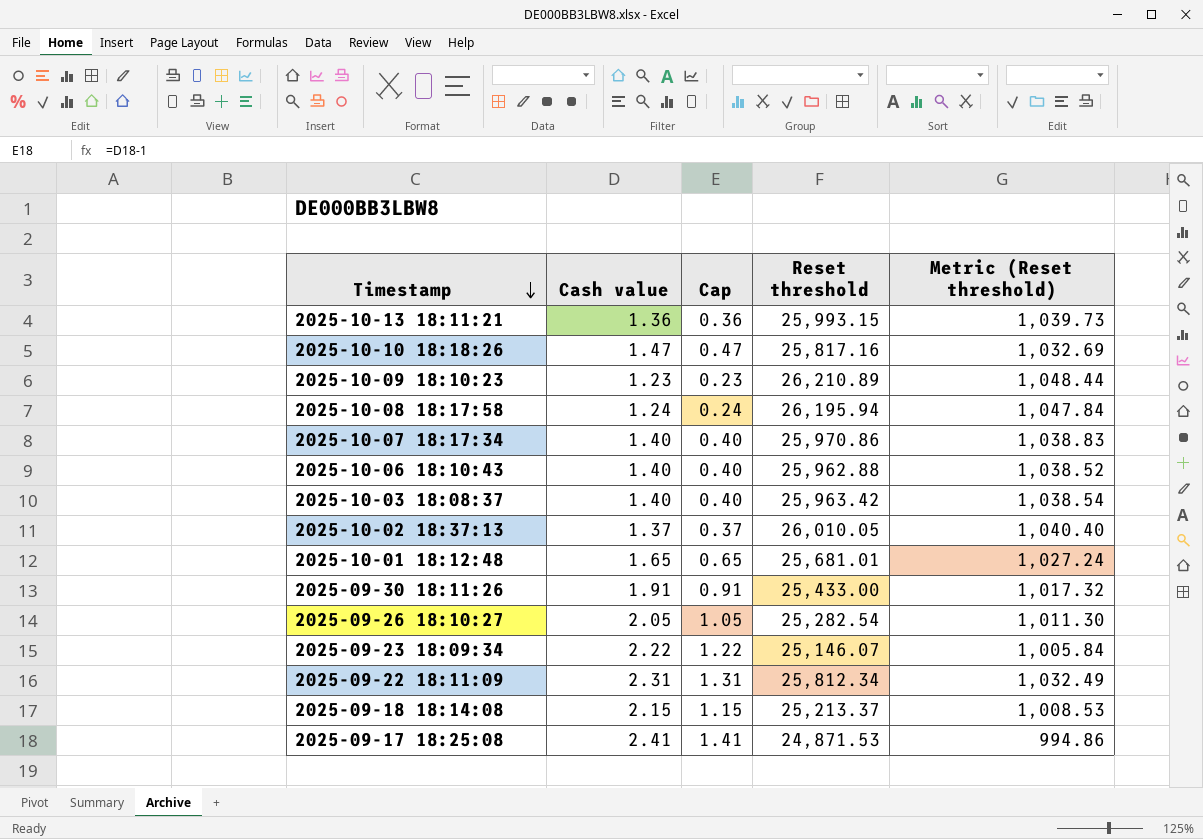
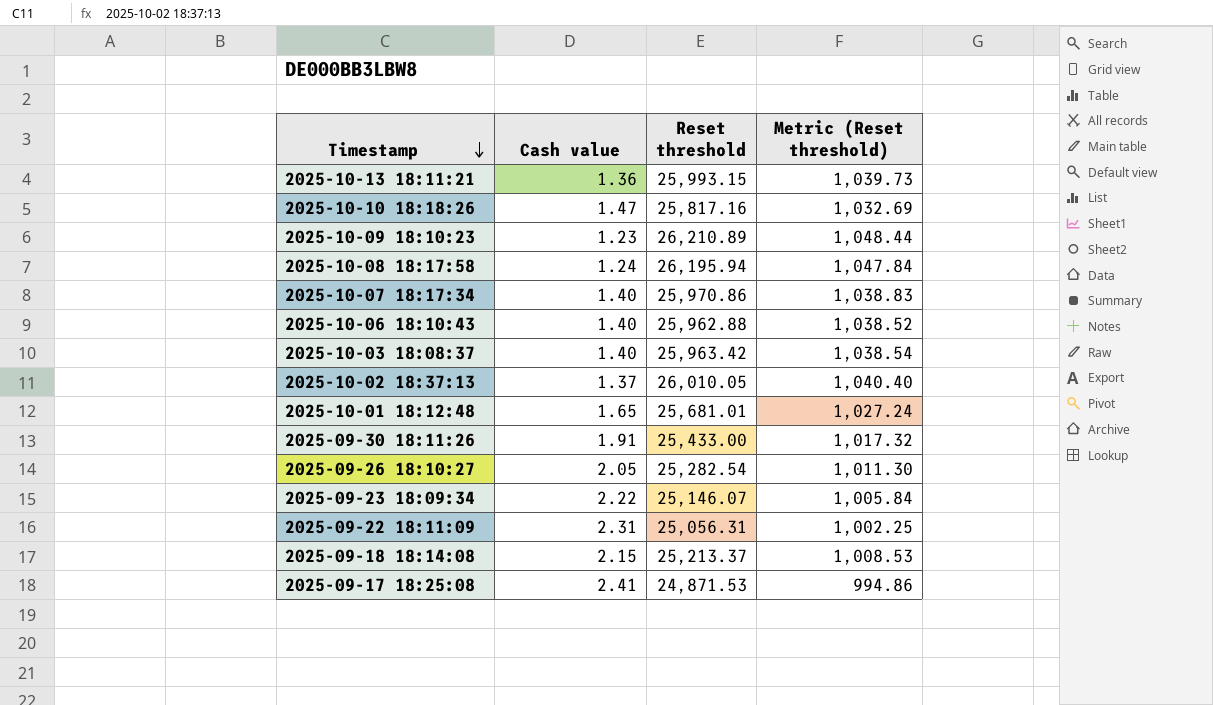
column Cap | formula: [Cash value] - 1 -> none
2025-09-22 18:11:09 | Reset threshold: 25,812.34 -> 25,056.31
2025-09-22 18:11:09 | Metric (Reset threshold): 1,032.49 -> 1,002.25

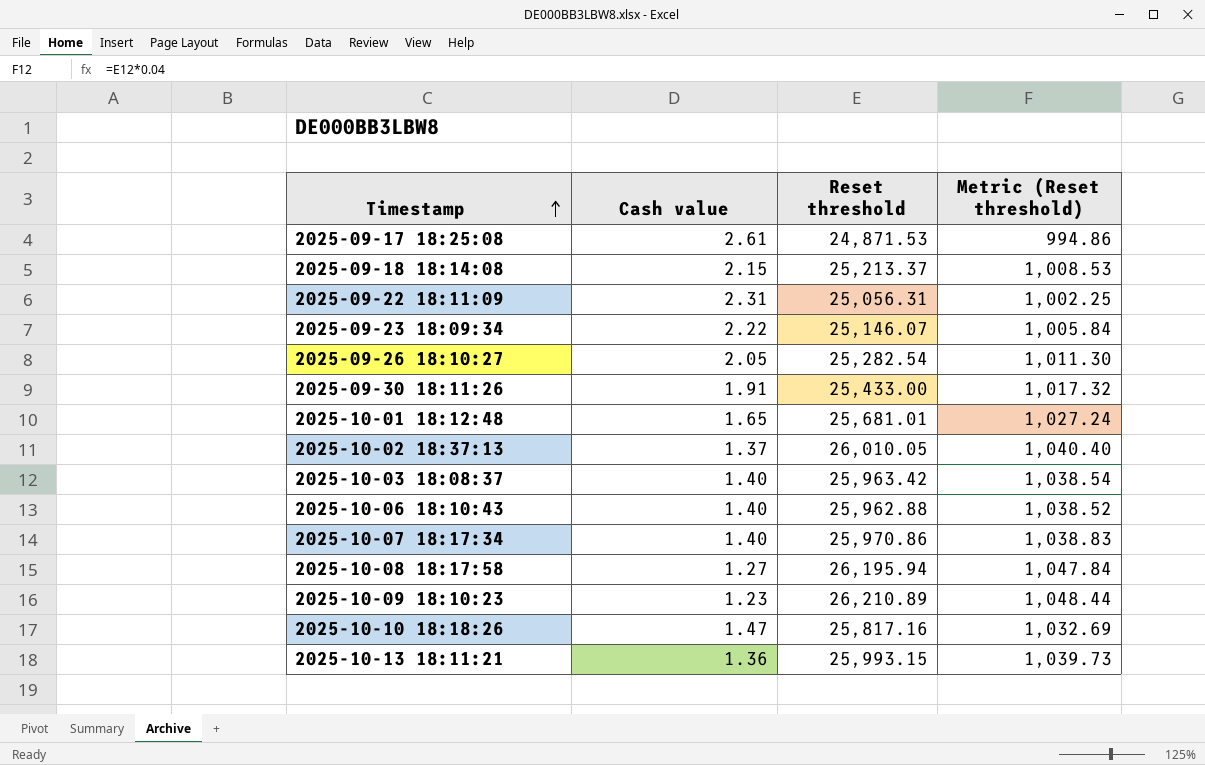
row order: Timestamp descending -> Timestamp ascending
2025-09-17 18:25:08 | Cash value: 2.41 -> 2.61
2025-10-08 18:17:58 | Cash value: 1.24 -> 1.27

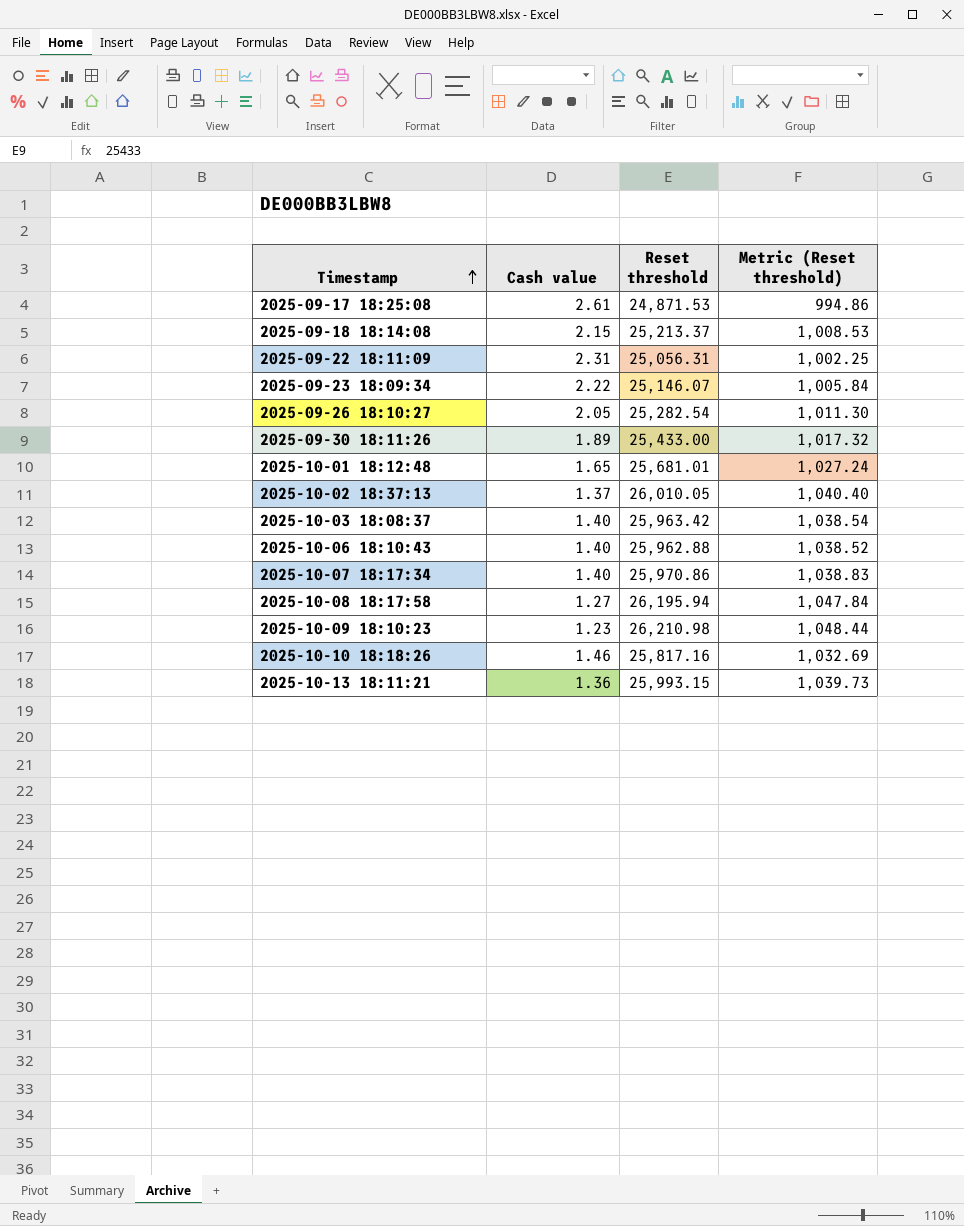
2025-09-30 18:11:26 | Cash value: 1.91 -> 1.89
2025-10-09 18:10:23 | Reset threshold: 26,210.89 -> 26,210.98
2025-10-10 18:18:26 | Cash value: 1.47 -> 1.46

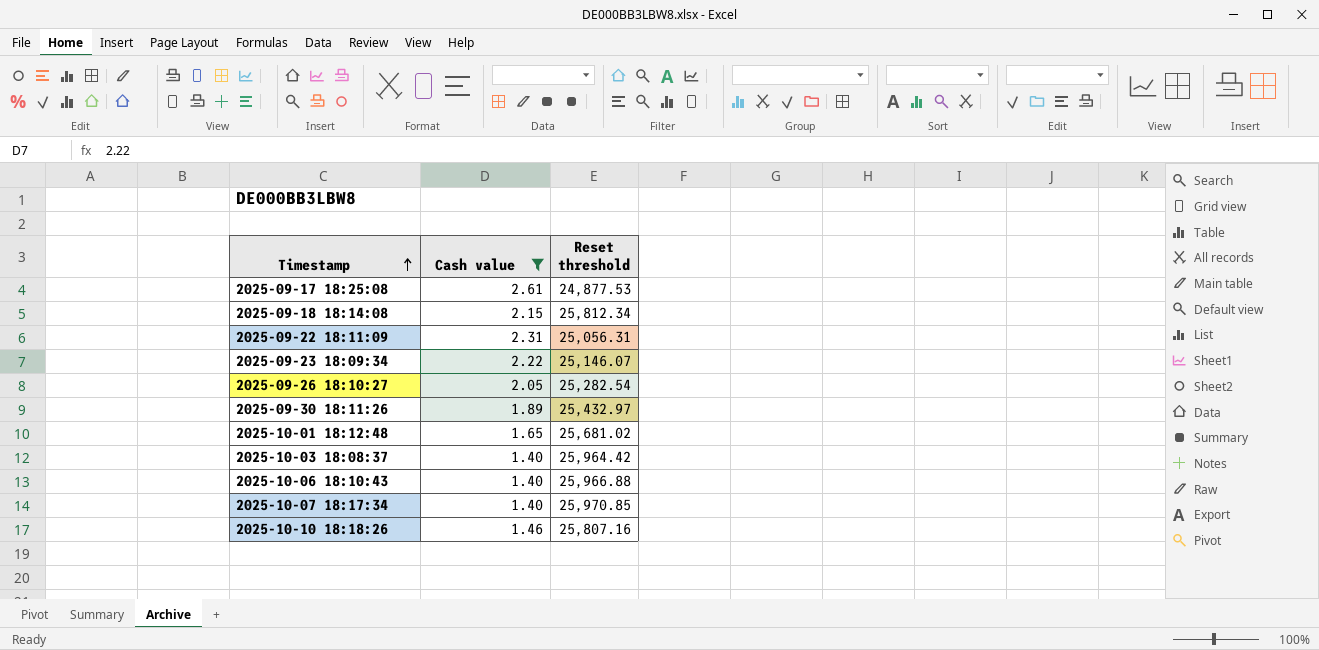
filter: none -> Cash value >= 1.40
column Metric (Reset threshold) | formula: [Reset threshold] * 0.04 -> none
2025-09-17 18:25:08 | Reset threshold: 24,871.53 -> 24,877.53
2025-09-18 18:14:08 | Reset threshold: 25,213.37 -> 25,812.34
2025-09-30 18:11:26 | Reset threshold: 25,433.00 -> 25,432.97
2025-10-01 18:12:48 | Reset threshold: 25,681.01 -> 25,681.02
2025-10-03 18:08:37 | Reset threshold: 25,963.42 -> 25,964.42
2025-10-06 18:10:43 | Reset threshold: 25,962.88 -> 25,966.88
2025-10-07 18:17:34 | Reset threshold: 25,970.86 -> 25,970.85
2025-10-10 18:18:26 | Reset threshold: 25,817.16 -> 25,807.16

